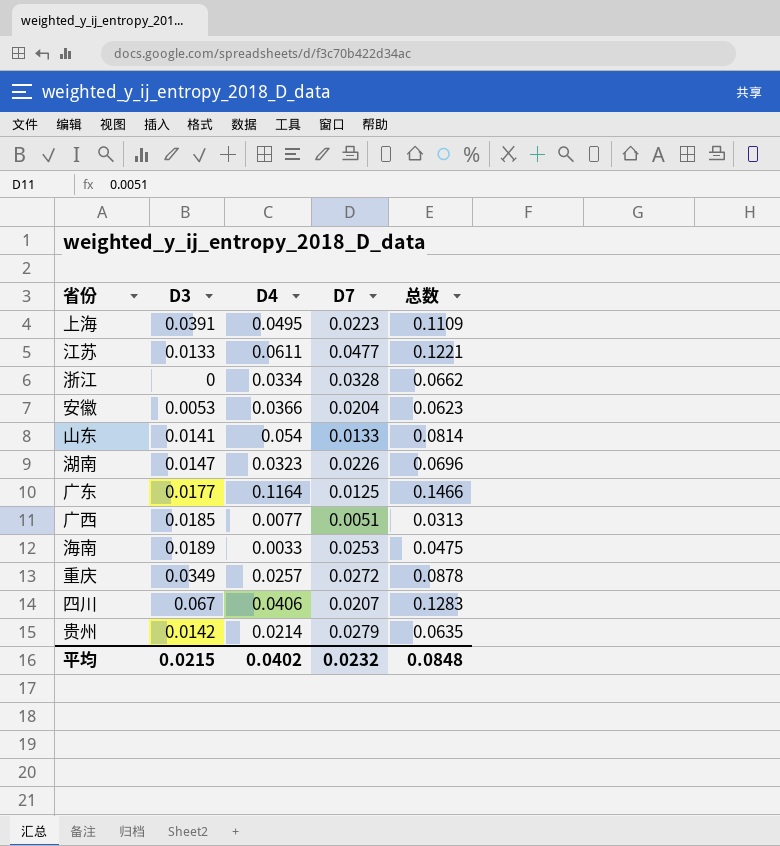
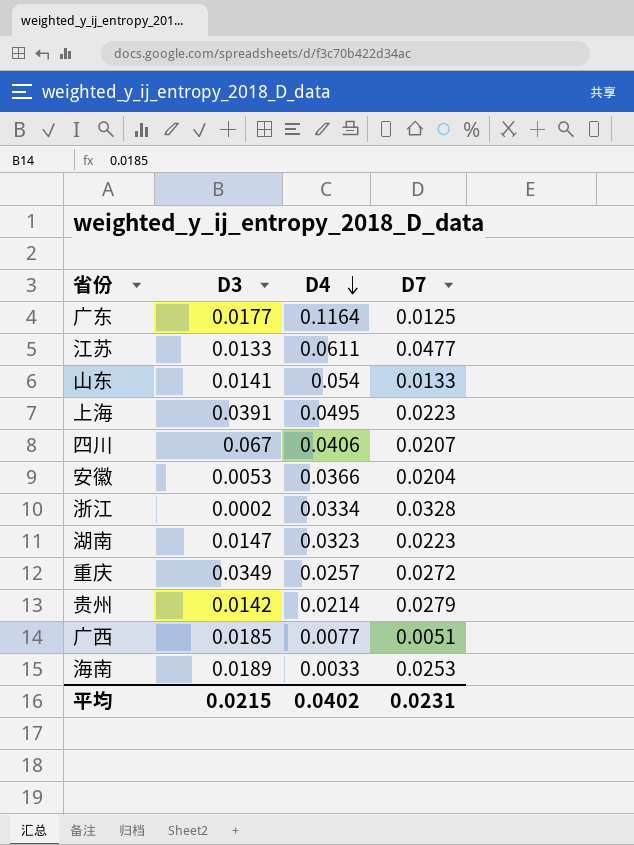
row order: none -> D4 descending
column 总数 | formula: [D3] + [D4] + [D7] -> none
浙江 | D3: 0 -> 0.0002
湖南 | D7: 0.0226 -> 0.0223
平均 | D7: 0.0232 -> 0.0231

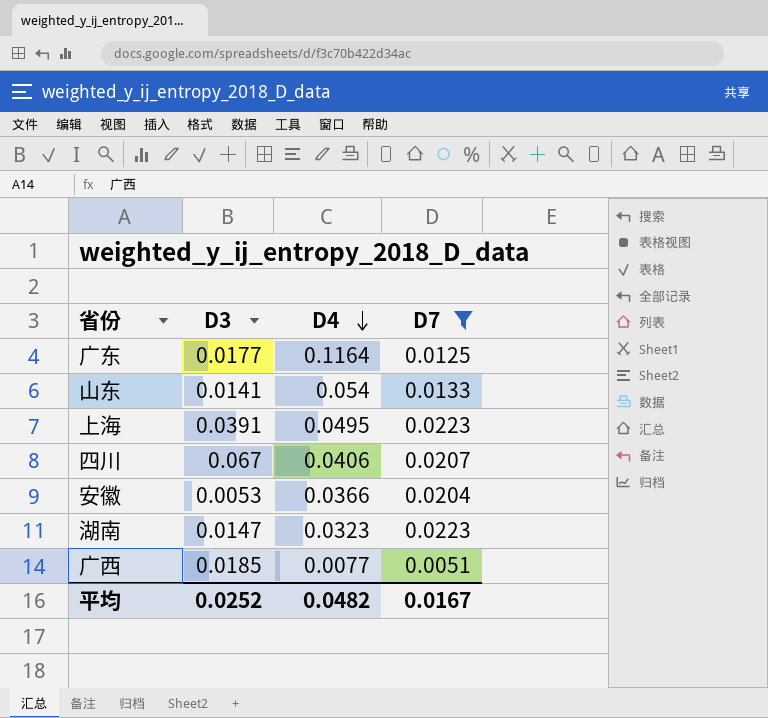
filter: none -> D7 <= 0.0223
平均 | D3: 0.0215 -> 0.0252
平均 | D4: 0.0402 -> 0.0482
平均 | D7: 0.0231 -> 0.0167

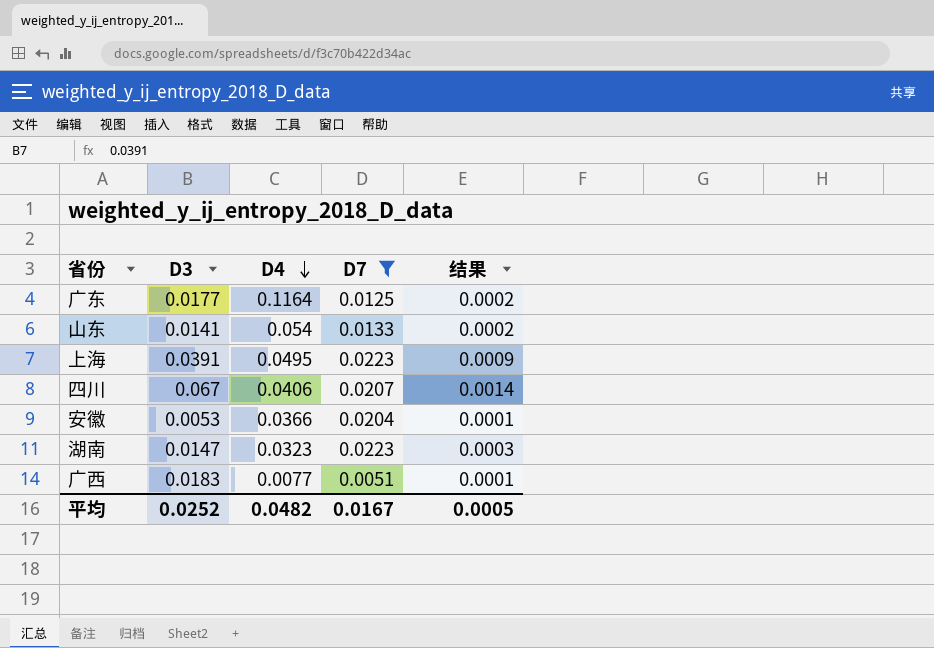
column 结果 | formula: none -> [D3] * [D7]
广西 | D3: 0.0185 -> 0.0183

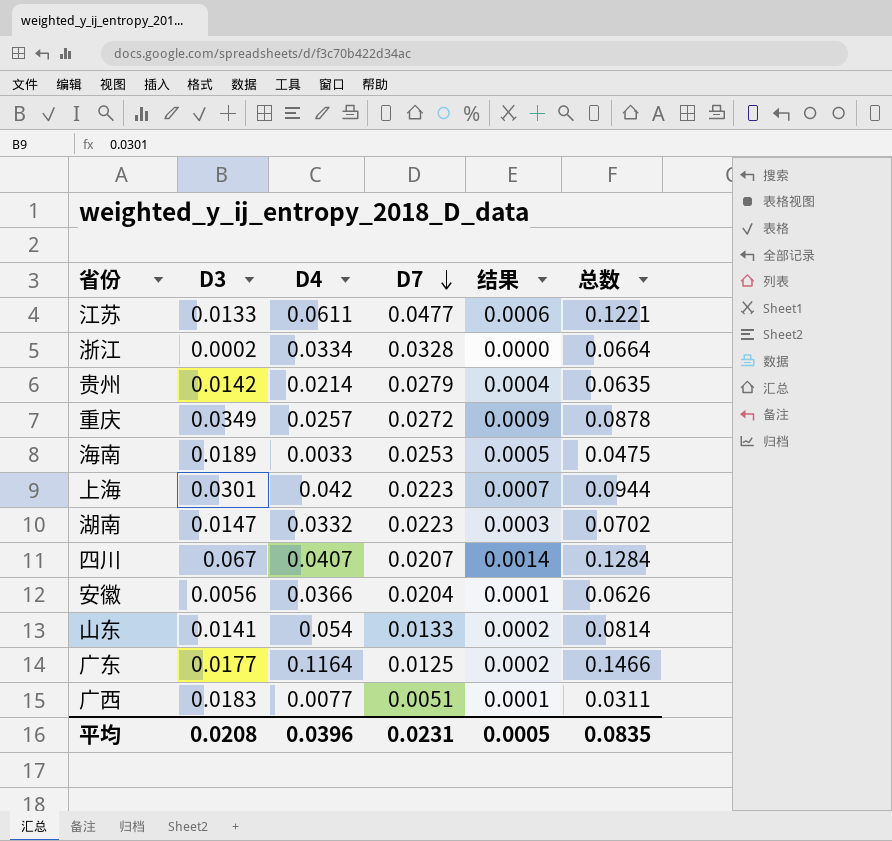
filter: D7 <= 0.0223 -> none
row order: D4 descending -> D7 descending
column 总数 | formula: none -> [D3] + [D4] + [D7]
上海 | D3: 0.0391 -> 0.0301
上海 | D4: 0.0495 -> 0.042
上海 | 结果: 0.0009 -> 0.0007
湖南 | D4: 0.0323 -> 0.0332
四川 | D4: 0.0406 -> 0.0407
安徽 | D3: 0.0053 -> 0.0056
平均 | D3: 0.0252 -> 0.0208
平均 | D4: 0.0482 -> 0.0396
平均 | D7: 0.0167 -> 0.0231

